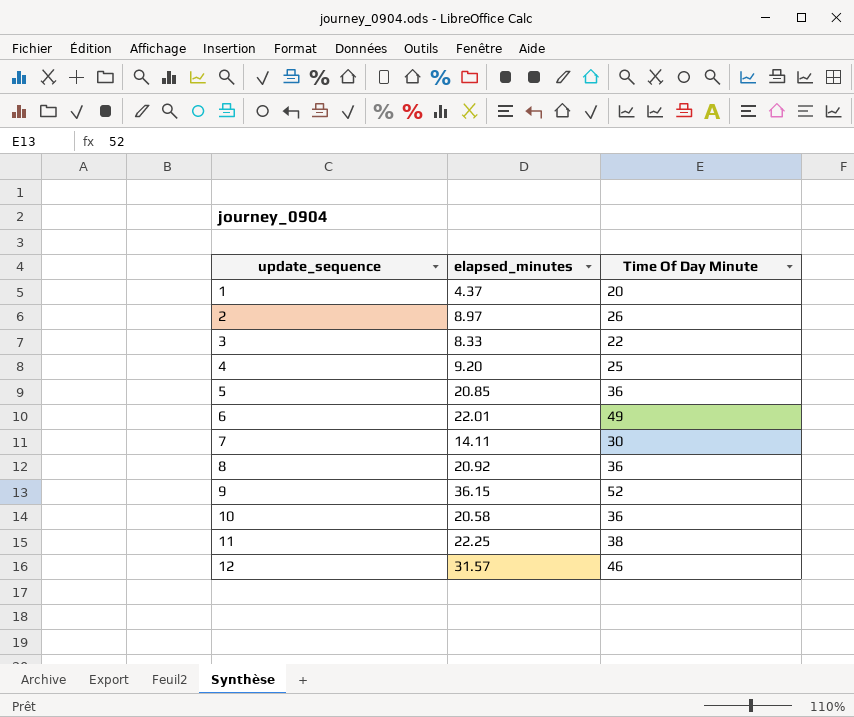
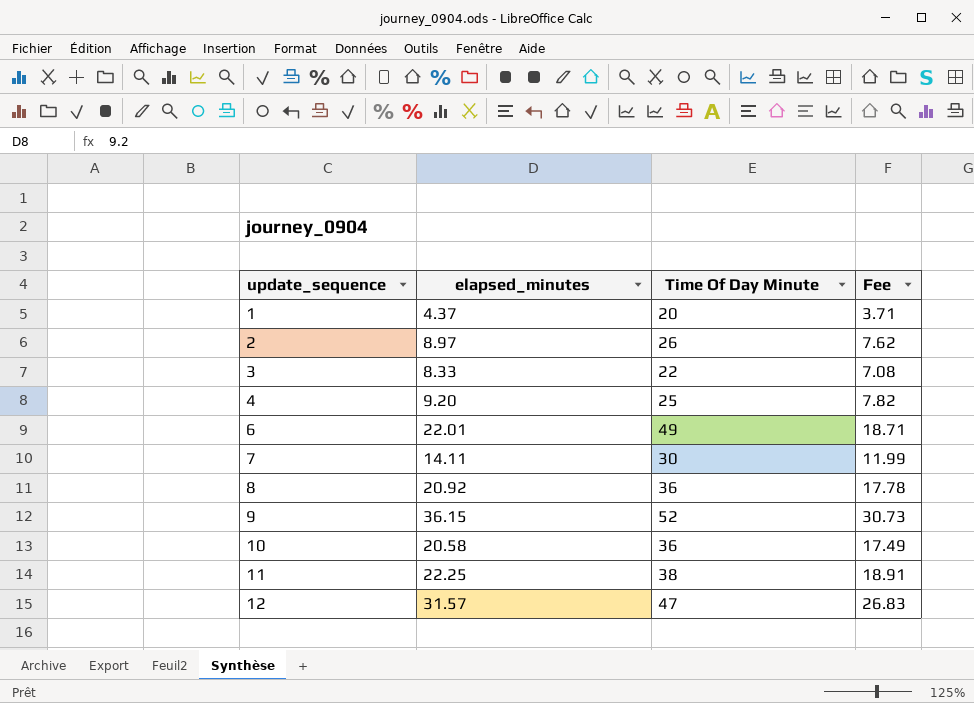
column Fee | formula: none -> [elapsed_minutes] * 0.85
row 5: 20.85 | 36 -> none
12 | Time Of Day Minute: 46 -> 47

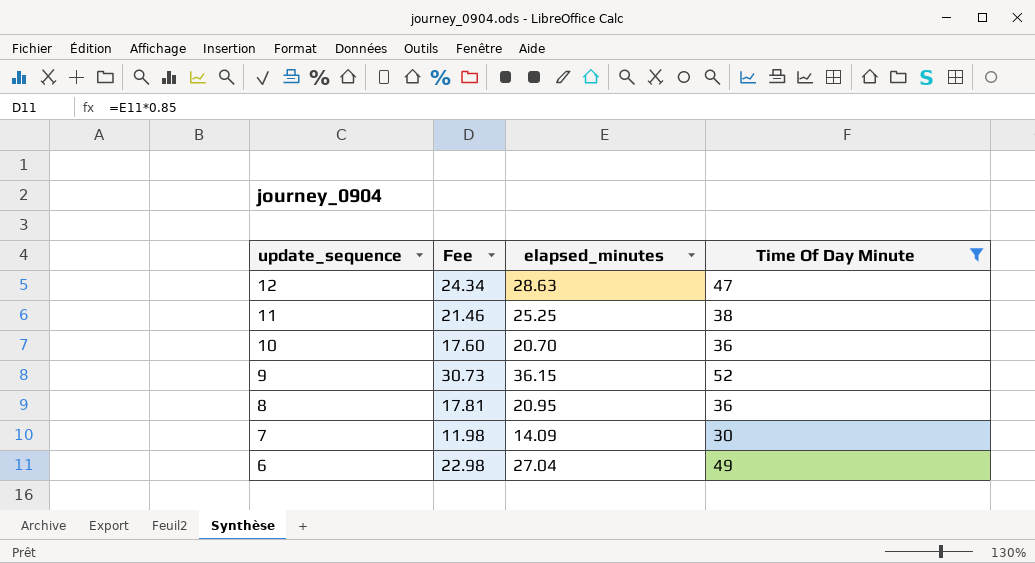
filter: none -> Time Of Day Minute >= 30
row order: update_sequence ascending -> update_sequence descending
column Fee | position: 4 -> 2
12 | Fee: 26.83 -> 24.34
12 | elapsed_minutes: 31.57 -> 28.63
11 | Fee: 18.91 -> 21.46
11 | elapsed_minutes: 22.25 -> 25.25
10 | Fee: 17.49 -> 17.60
10 | elapsed_minutes: 20.58 -> 20.70
8 | Fee: 17.78 -> 17.81
8 | elapsed_minutes: 20.92 -> 20.95
7 | Fee: 11.99 -> 11.98
7 | elapsed_minutes: 14.11 -> 14.09
6 | Fee: 18.71 -> 22.98
6 | elapsed_minutes: 22.01 -> 27.04

